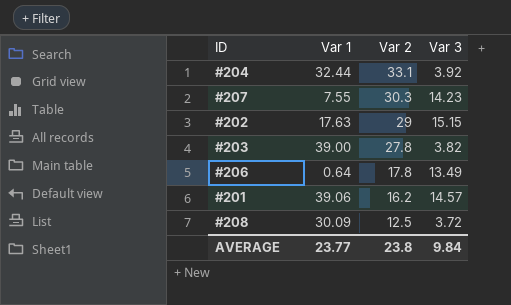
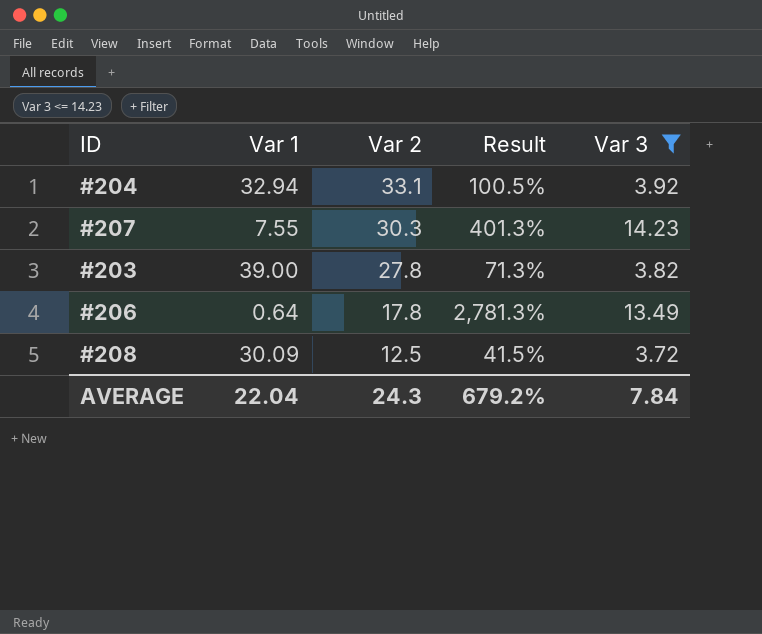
filter: none -> Var 3 <= 14.23
column Result | formula: none -> [Var 2] / [Var 1]
#204 | Var 1: 32.44 -> 32.94
AVERAGE | Var 1: 23.77 -> 22.04
AVERAGE | Var 2: 23.8 -> 24.3
AVERAGE | Var 3: 9.84 -> 7.84

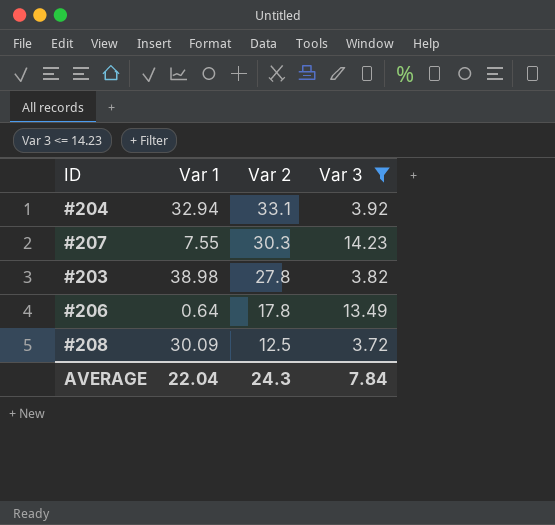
column Result | formula: [Var 2] / [Var 1] -> none
#203 | Var 1: 39.00 -> 38.98

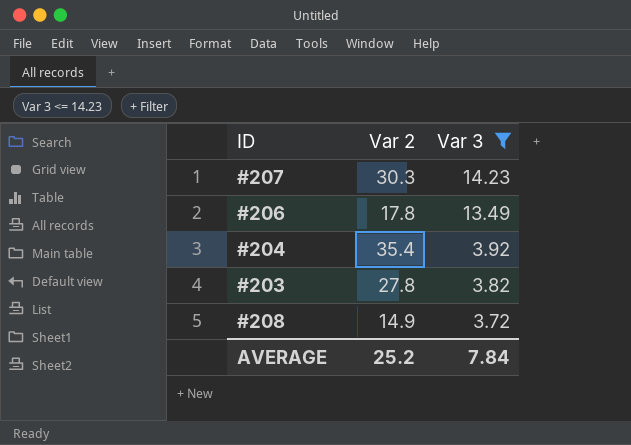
row order: Var 2 descending -> Var 3 descending
column Var 1 | position: 2 -> none
#204 | Var 2: 33.1 -> 35.4
#208 | Var 2: 12.5 -> 14.9
AVERAGE | Var 2: 24.3 -> 25.2

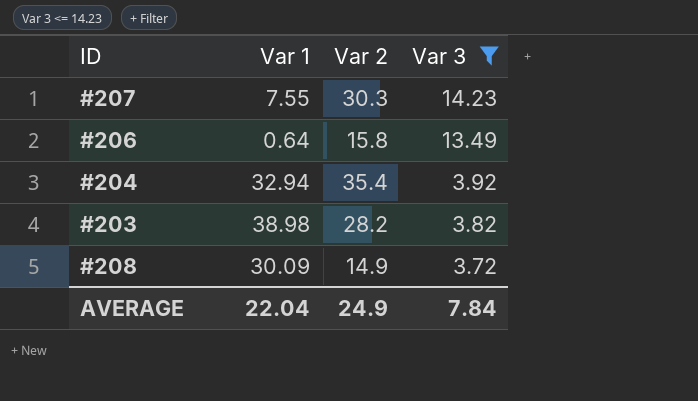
column Var 1 | position: none -> 2
#206 | Var 2: 17.8 -> 15.8
#203 | Var 2: 27.8 -> 28.2
AVERAGE | Var 2: 25.2 -> 24.9

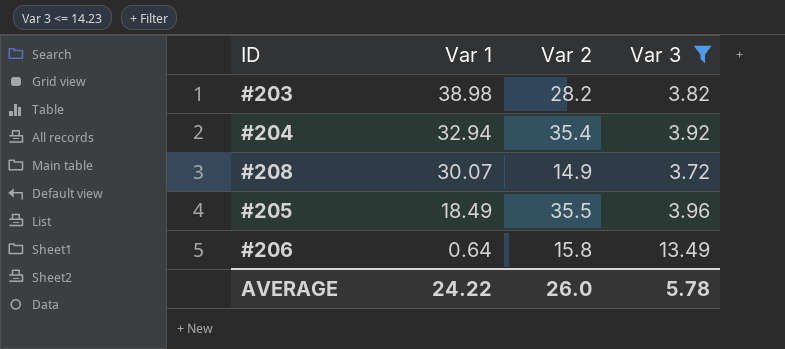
row order: Var 3 descending -> Var 1 descending
row #207: 7.55 | 30.3 | 14.23 -> none
#208 | Var 1: 30.09 -> 30.07
row #205: none -> 18.49 | 35.5 | 3.96
AVERAGE | Var 1: 22.04 -> 24.22
AVERAGE | Var 2: 24.9 -> 26.0
AVERAGE | Var 3: 7.84 -> 5.78

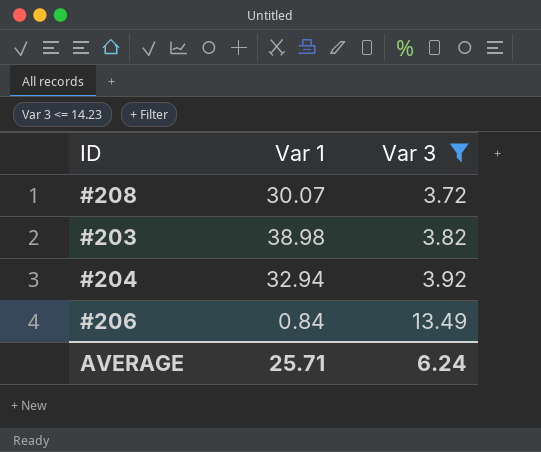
row order: Var 1 descending -> Var 3 ascending
column Var 2 | position: 3 -> none
row #205: 18.49 | 35.5 | 3.96 -> none
#206 | Var 1: 0.64 -> 0.84
AVERAGE | Var 1: 24.22 -> 25.71
AVERAGE | Var 3: 5.78 -> 6.24

